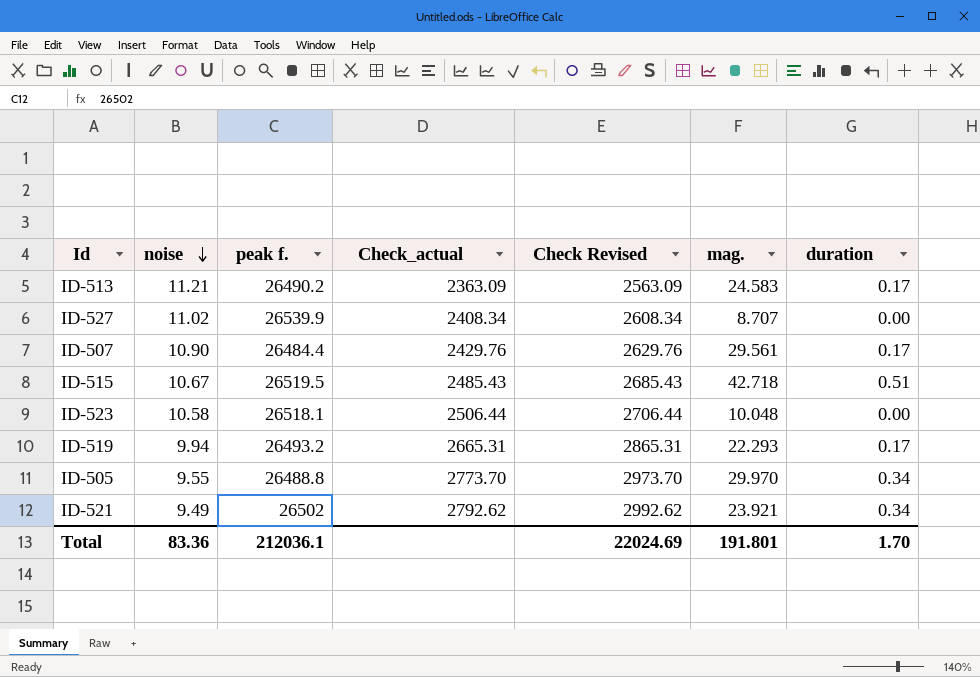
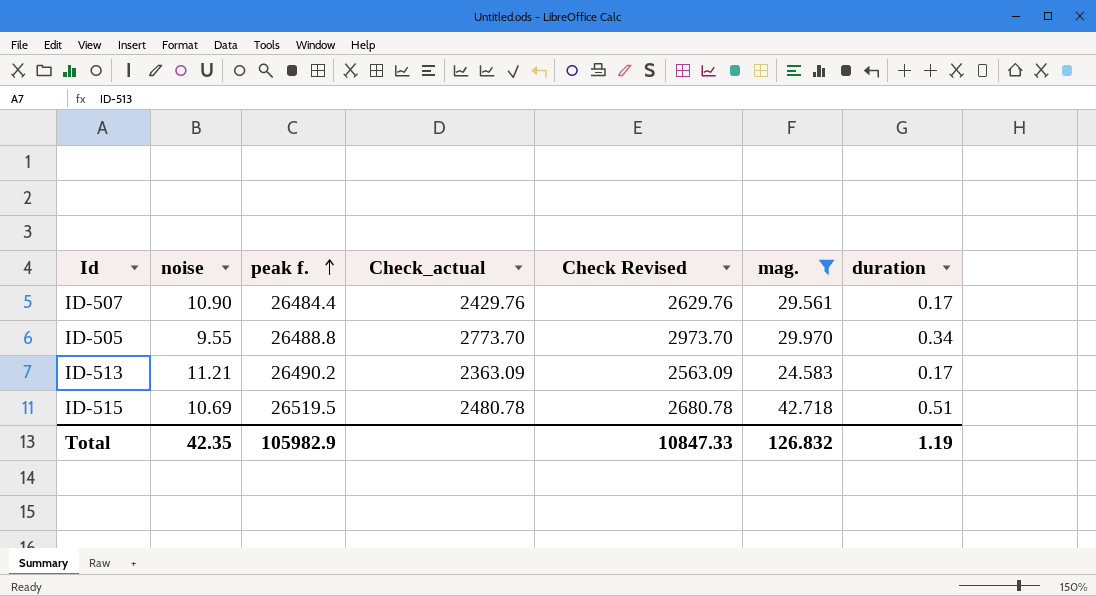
filter: none -> mag. >= 24.583
row order: noise descending -> peak f. ascending
ID-515 | noise: 10.67 -> 10.69
ID-515 | Check_actual: 2485.43 -> 2480.78
ID-515 | Check Revised: 2685.43 -> 2680.78
Total | noise: 83.36 -> 42.35
Total | peak f.: 212036.1 -> 105982.9
Total | Check Revised: 22024.69 -> 10847.33
Total | mag.: 191.801 -> 126.832
Total | duration: 1.70 -> 1.19

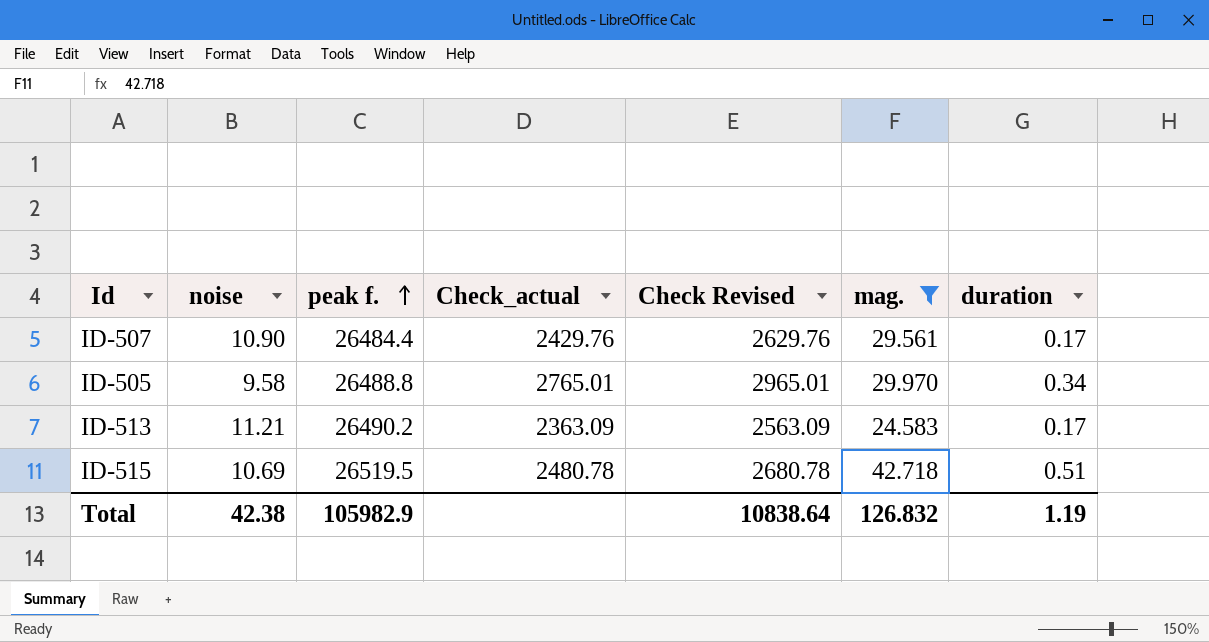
ID-505 | noise: 9.55 -> 9.58
ID-505 | Check_actual: 2773.70 -> 2765.01
ID-505 | Check Revised: 2973.70 -> 2965.01
Total | noise: 42.35 -> 42.38
Total | Check Revised: 10847.33 -> 10838.64

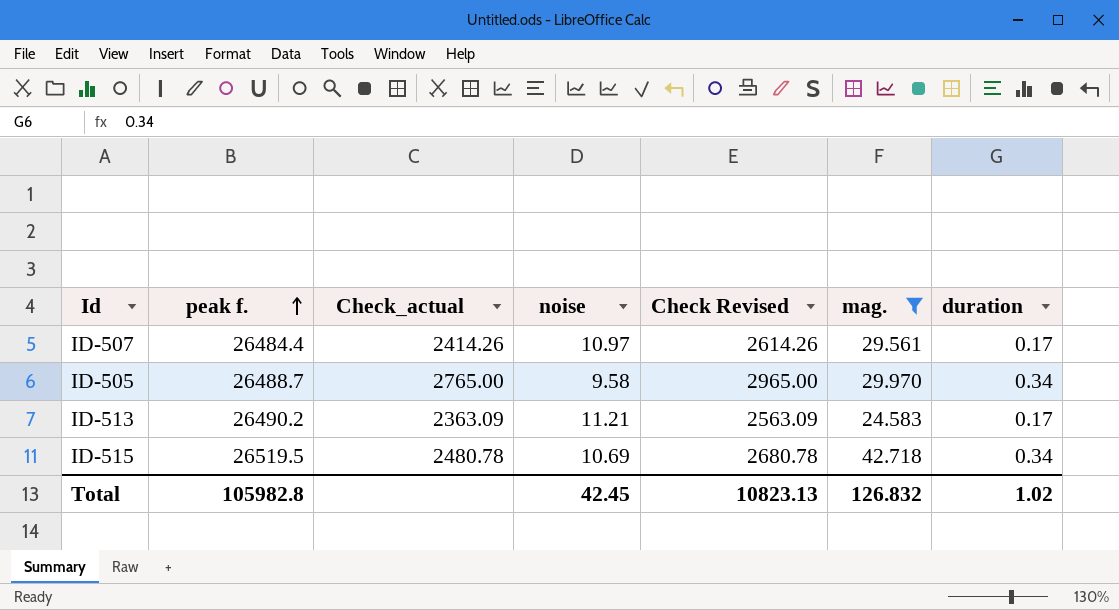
column noise | position: 2 -> 4
ID-507 | Check_actual: 2429.76 -> 2414.26
ID-507 | noise: 10.90 -> 10.97
ID-507 | Check Revised: 2629.76 -> 2614.26
ID-505 | peak f.: 26488.8 -> 26488.7
ID-505 | Check_actual: 2765.01 -> 2765.00
ID-505 | Check Revised: 2965.01 -> 2965.00
ID-515 | duration: 0.51 -> 0.34
Total | peak f.: 105982.9 -> 105982.8
Total | noise: 42.38 -> 42.45
Total | Check Revised: 10838.64 -> 10823.13
Total | duration: 1.19 -> 1.02

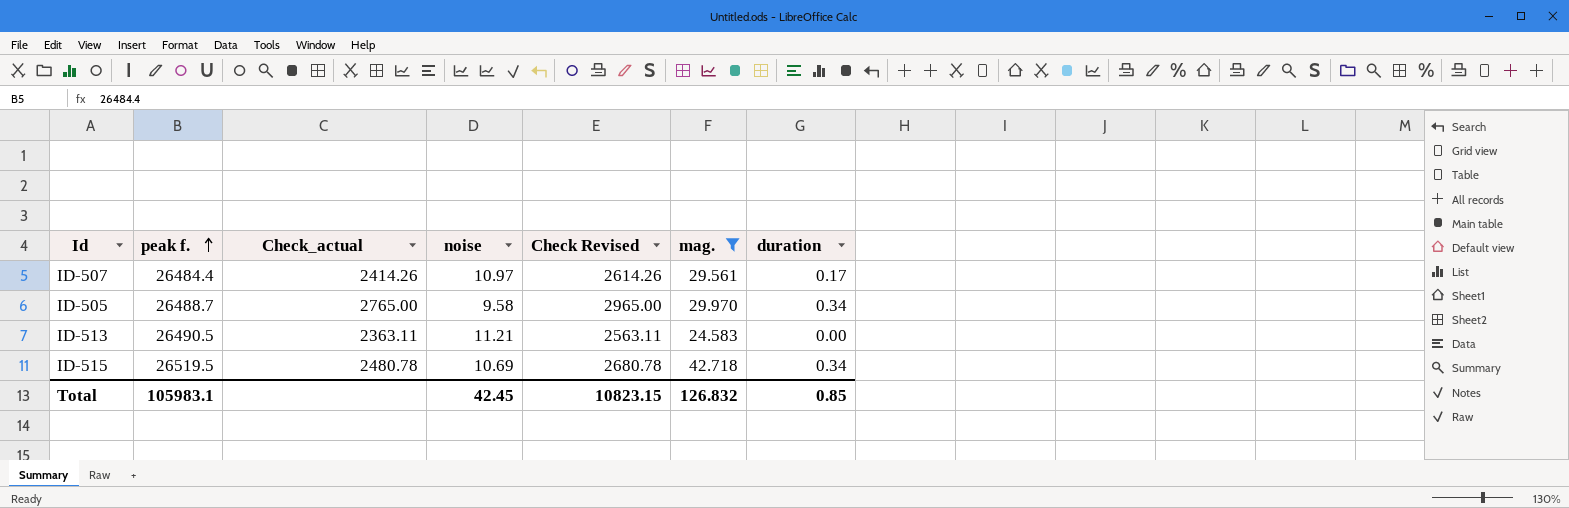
ID-513 | peak f.: 26490.2 -> 26490.5
ID-513 | Check_actual: 2363.09 -> 2363.11
ID-513 | Check Revised: 2563.09 -> 2563.11
ID-513 | duration: 0.17 -> 0.00
Total | peak f.: 105982.8 -> 105983.1
Total | Check Revised: 10823.13 -> 10823.15
Total | duration: 1.02 -> 0.85

